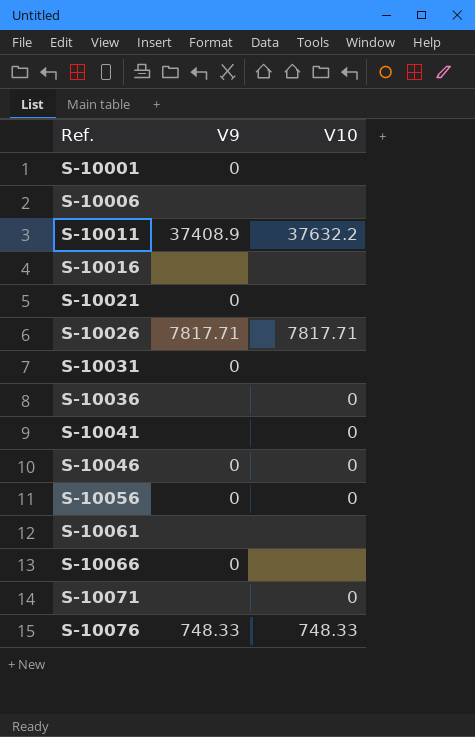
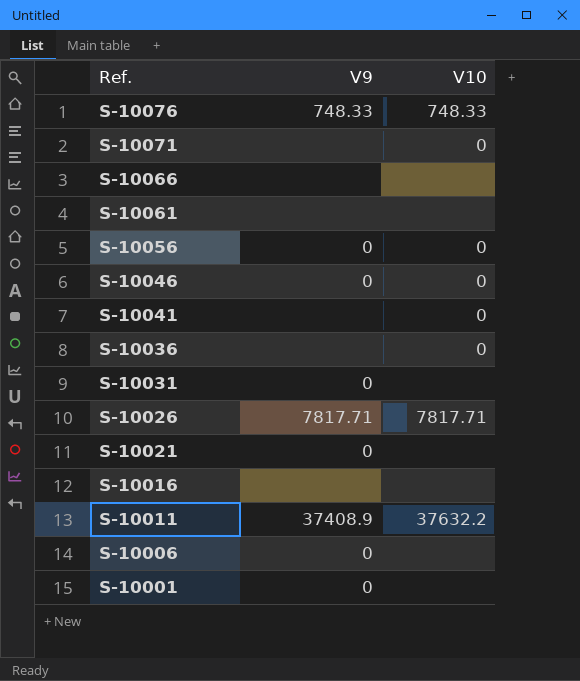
row order: Ref. ascending -> Ref. descending
S-10066 | V9: 0 -> none
S-10006 | V9: none -> 0

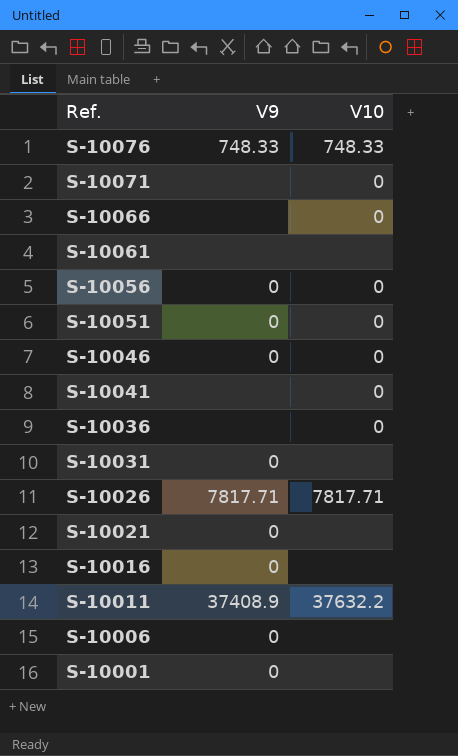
S-10066 | V10: none -> 0
row S-10051: none -> 0 | 0
S-10016 | V9: none -> 0

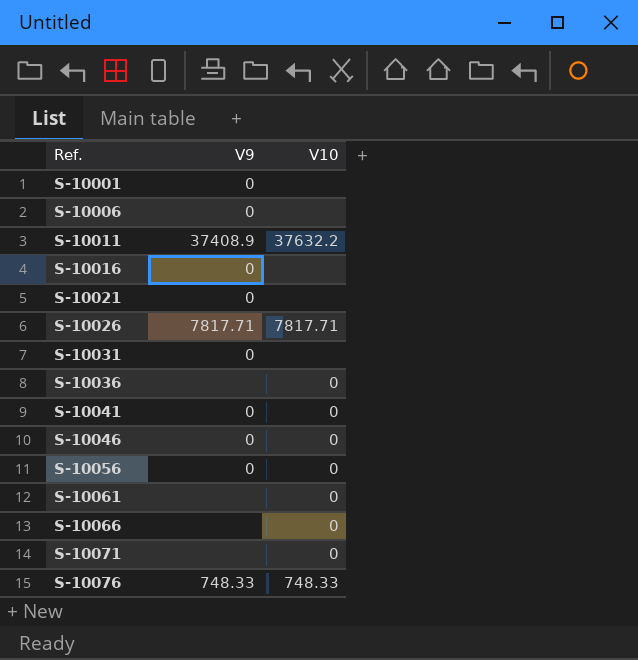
row order: Ref. descending -> Ref. ascending
row S-10051: 0 | 0 -> none
S-10041 | V9: none -> 0
S-10061 | V10: none -> 0

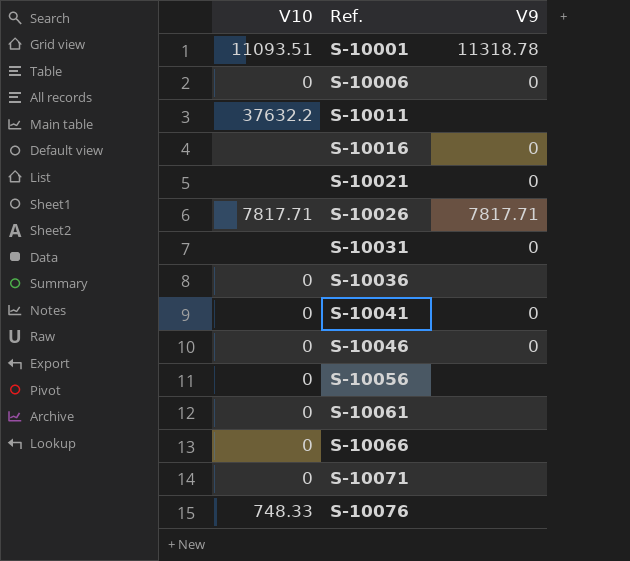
column V10 | position: 3 -> 1
S-10001 | V10: none -> 11093.51
S-10001 | V9: 0 -> 11318.78
S-10006 | V10: none -> 0
S-10011 | V9: 37408.9 -> none
S-10056 | V9: 0 -> none
S-10076 | V9: 748.33 -> none

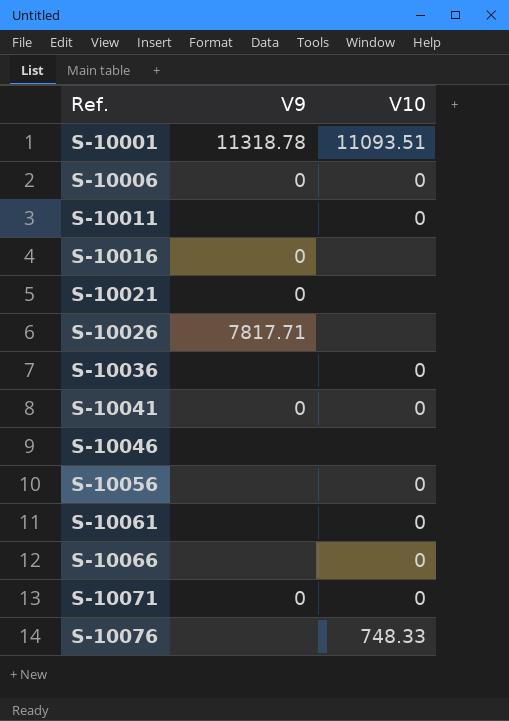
column V10 | position: 1 -> 3
row S-10031: none | 0 -> none
S-10011 | V10: 37632.2 -> 0
S-10026 | V10: 7817.71 -> none
S-10046 | V9: 0 -> none
S-10046 | V10: 0 -> none
S-10071 | V9: none -> 0

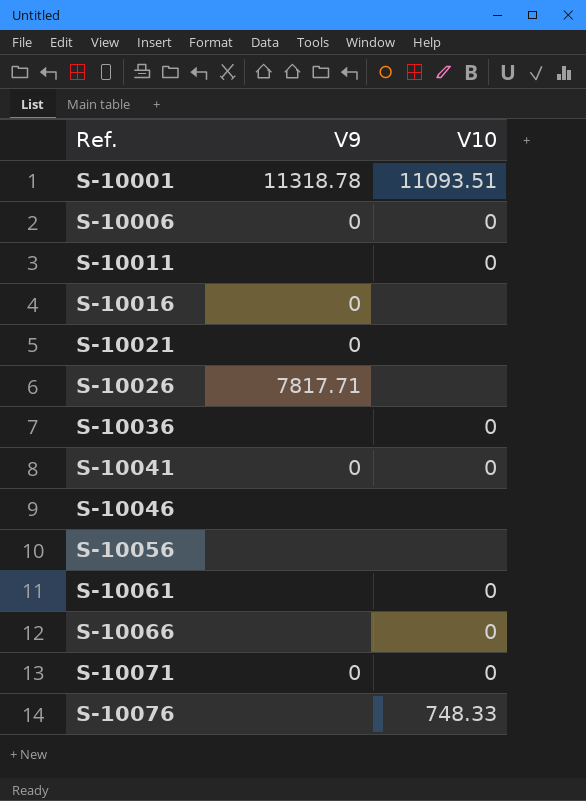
S-10056 | V10: 0 -> none

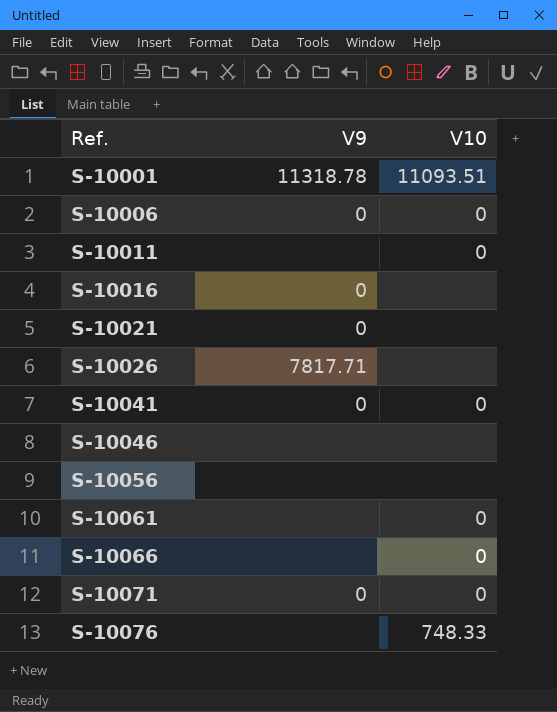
row S-10036: none | 0 -> none

